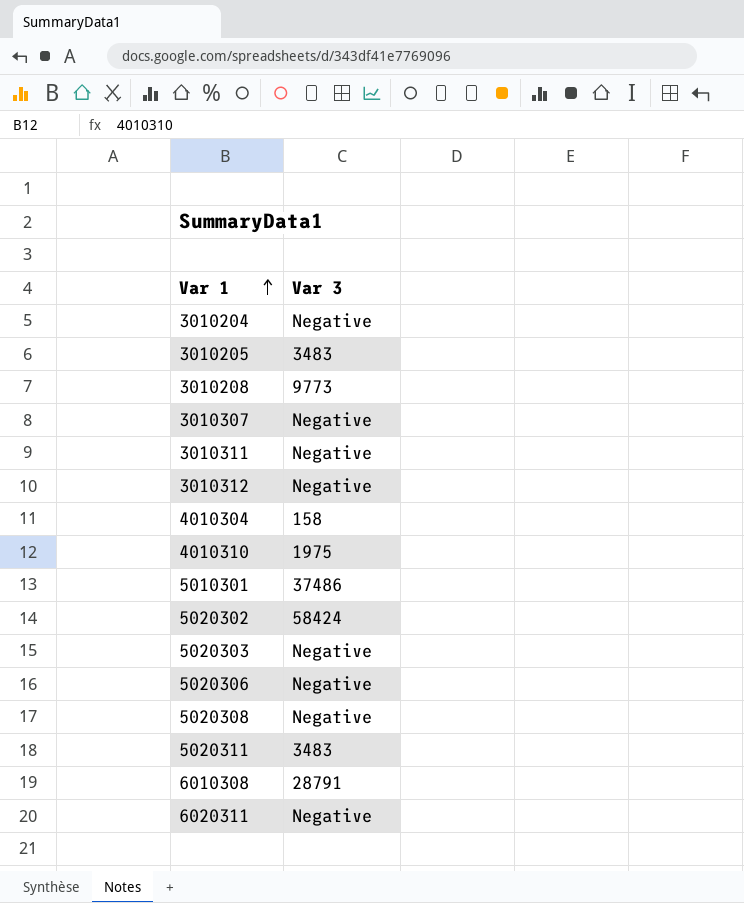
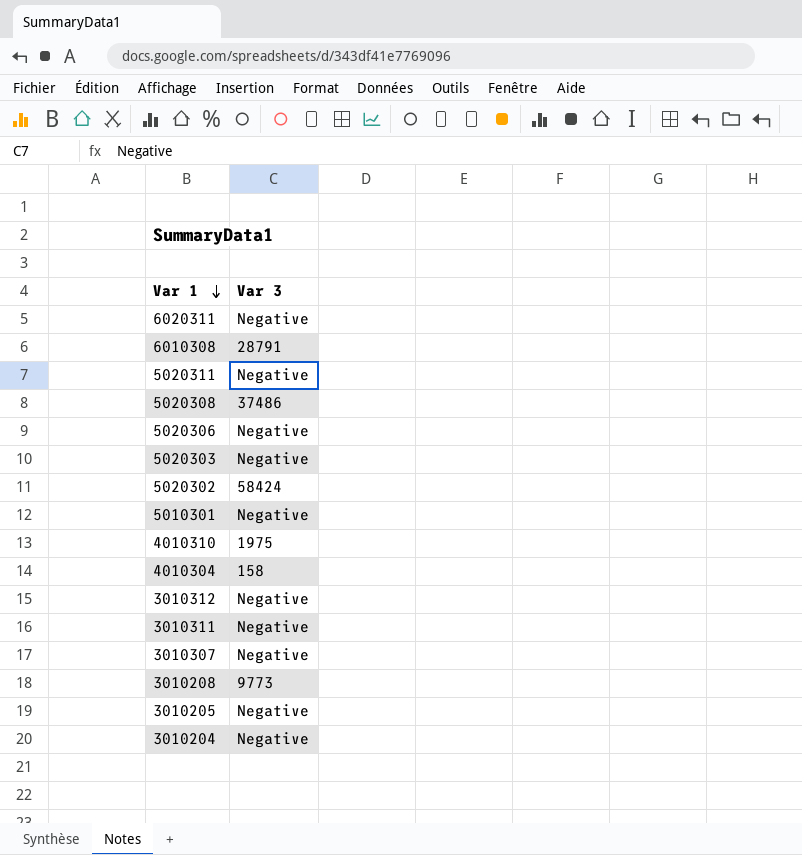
row order: Var 1 ascending -> Var 1 descending
5020311 | Var 3: 3483 -> Negative
5020308 | Var 3: Negative -> 37486
5010301 | Var 3: 37486 -> Negative
3010205 | Var 3: 3483 -> Negative

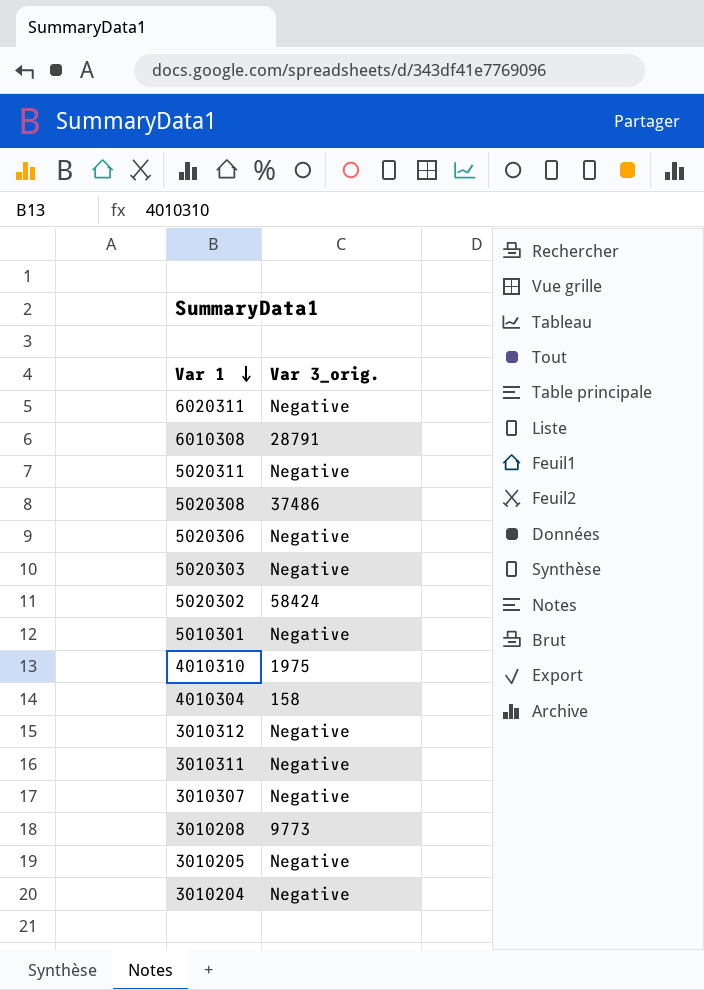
column name: Var 3 -> Var 3_orig.

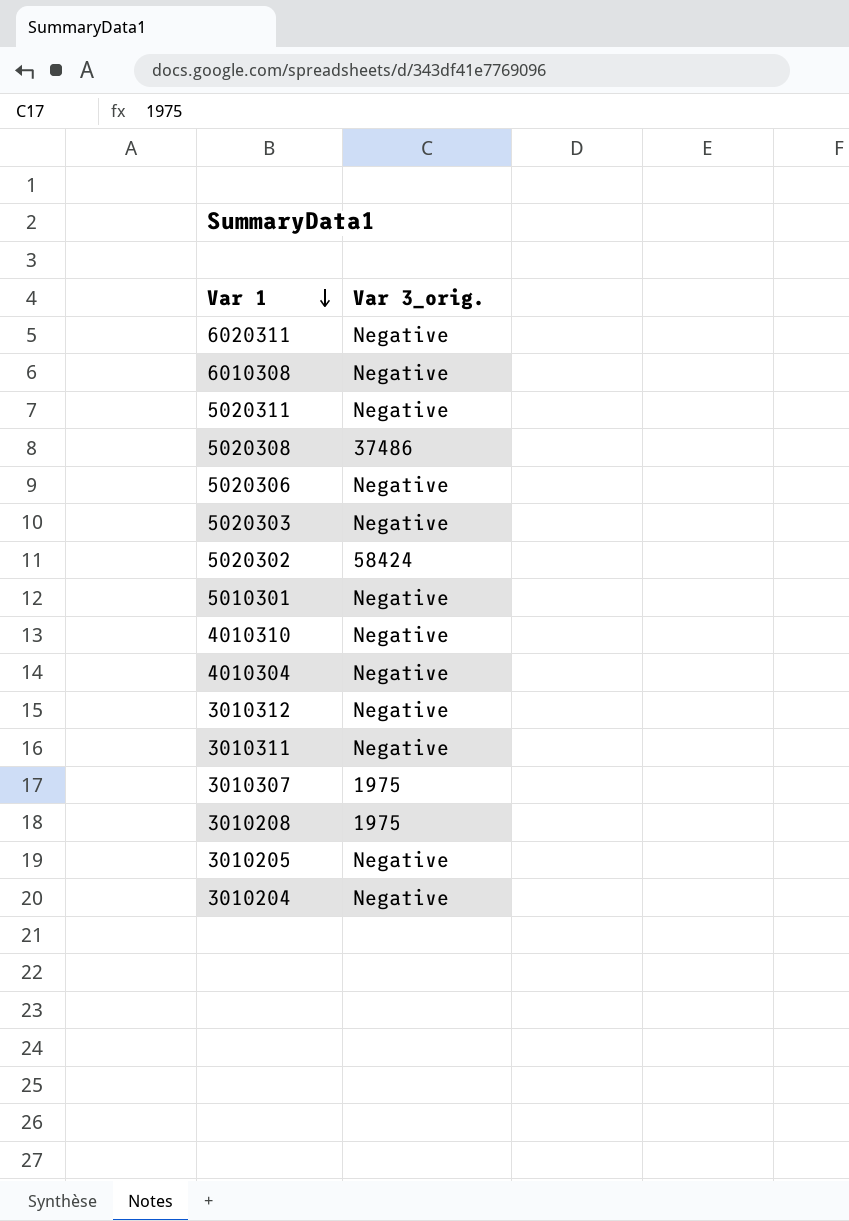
6010308 | Var 3_orig.: 28791 -> Negative
4010310 | Var 3_orig.: 1975 -> Negative
4010304 | Var 3_orig.: 158 -> Negative
3010307 | Var 3_orig.: Negative -> 1975
3010208 | Var 3_orig.: 9773 -> 1975

